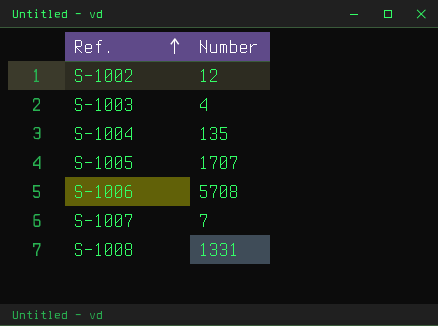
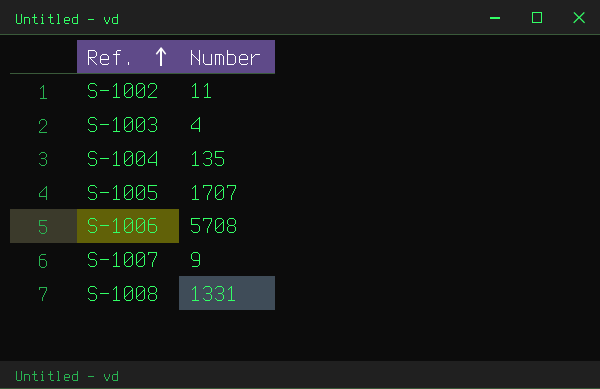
S-1002 | Number: 12 -> 11
S-1007 | Number: 7 -> 9

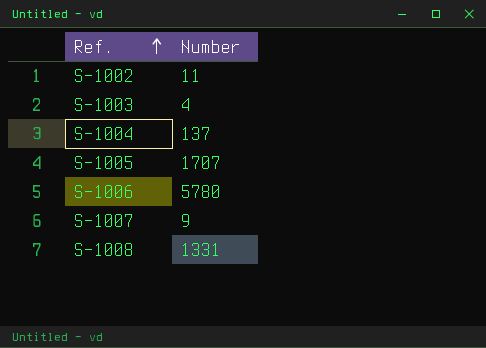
S-1004 | Number: 135 -> 137
S-1006 | Number: 5708 -> 5780

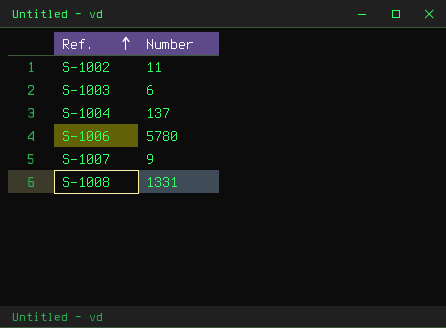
row S-1005: 1707 -> none
S-1003 | Number: 4 -> 6

